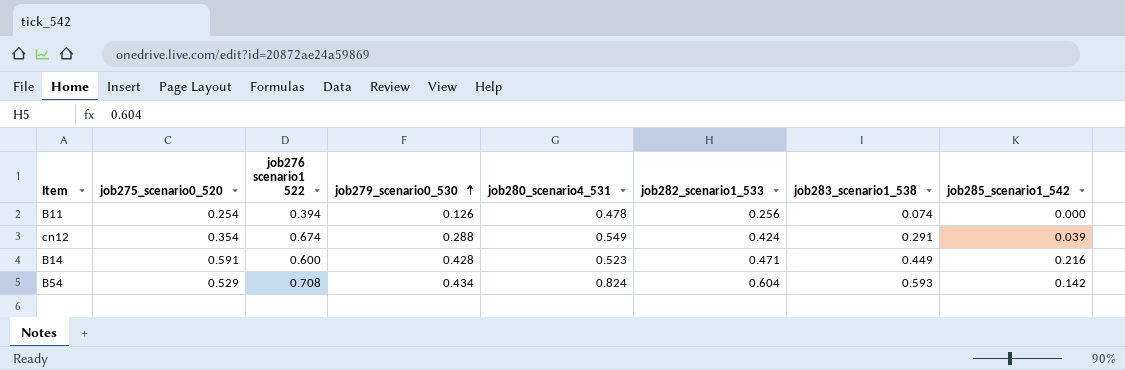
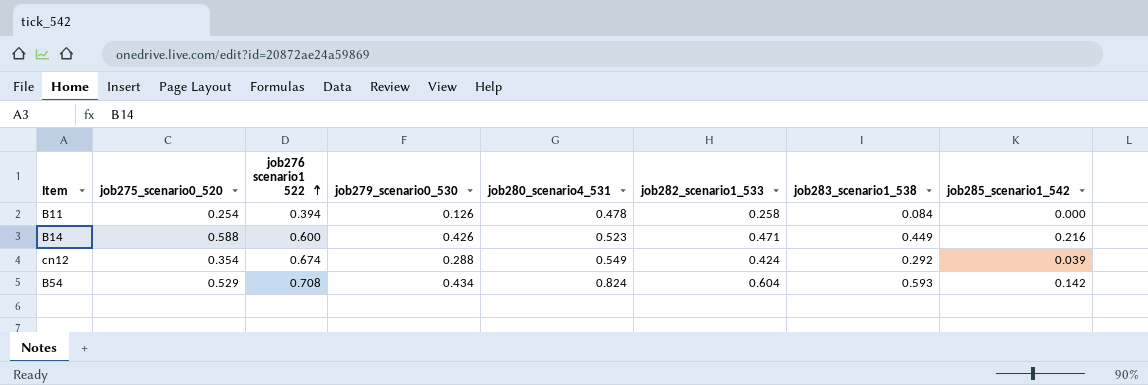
row order: job279_scenario0_530 ascending -> job276 scenario1 522 ascending
B11 | job282_scenario1_533: 0.256 -> 0.258
B11 | job283_scenario1_538: 0.074 -> 0.084
B14 | job275_scenario0_520: 0.591 -> 0.588
B14 | job279_scenario0_530: 0.428 -> 0.426
cn12 | job283_scenario1_538: 0.291 -> 0.292

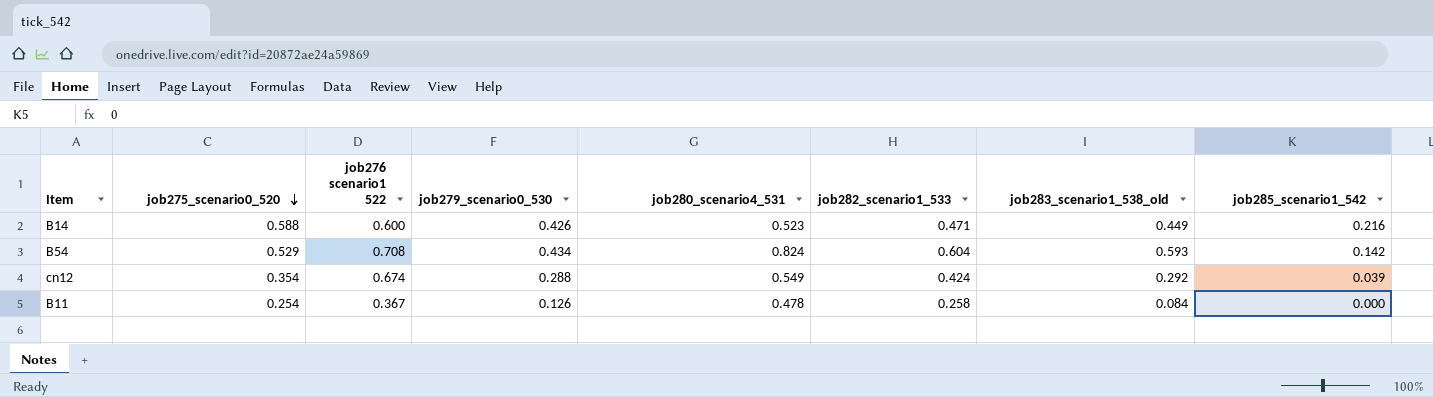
row order: job276 scenario1 522 ascending -> job275_scenario0_520 descending
column name: job283_scenario1_538 -> job283_scenario1_538_old
B11 | job276 scenario1 522: 0.394 -> 0.367

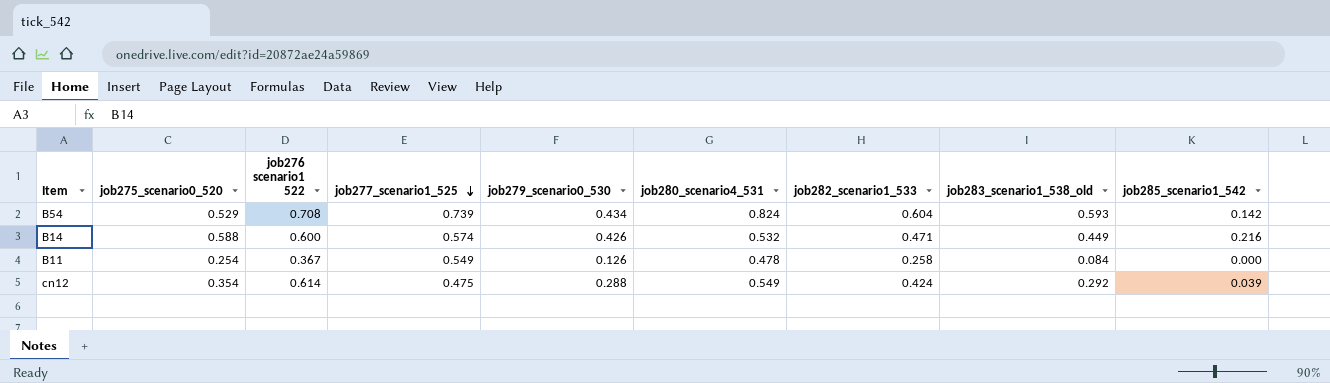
row order: job275_scenario0_520 descending -> job277_scenario1_525 descending
column job277_scenario1_525 | position: none -> 4
B14 | job280_scenario4_531: 0.523 -> 0.532
cn12 | job276 scenario1 522: 0.674 -> 0.614

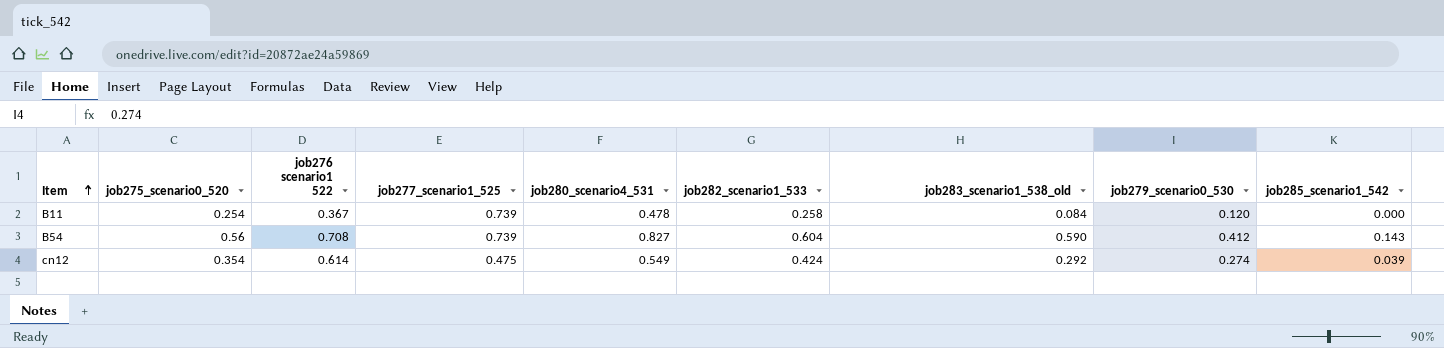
row order: job277_scenario1_525 descending -> Item ascending
column job279_scenario0_530 | position: 5 -> 8
row B14: 0.588 | 0.600 | 0.574 | 0.426 | 0.532 | 0.471 | 0.449 | 0.216 -> none
B11 | job277_scenario1_525: 0.549 -> 0.739
B11 | job279_scenario0_530: 0.126 -> 0.120
B54 | job275_scenario0_520: 0.529 -> 0.56
B54 | job280_scenario4_531: 0.824 -> 0.827
B54 | job283_scenario1_538_old: 0.593 -> 0.590
B54 | job279_scenario0_530: 0.434 -> 0.412
B54 | job285_scenario1_542: 0.142 -> 0.143
cn12 | job279_scenario0_530: 0.288 -> 0.274

